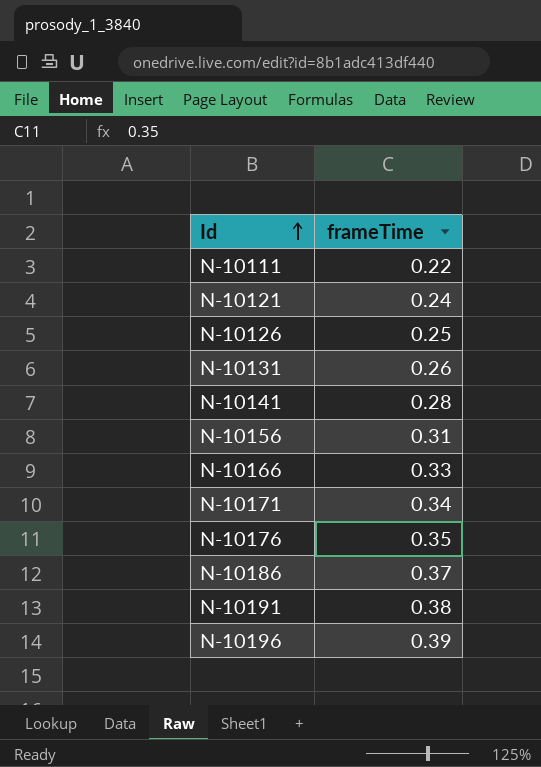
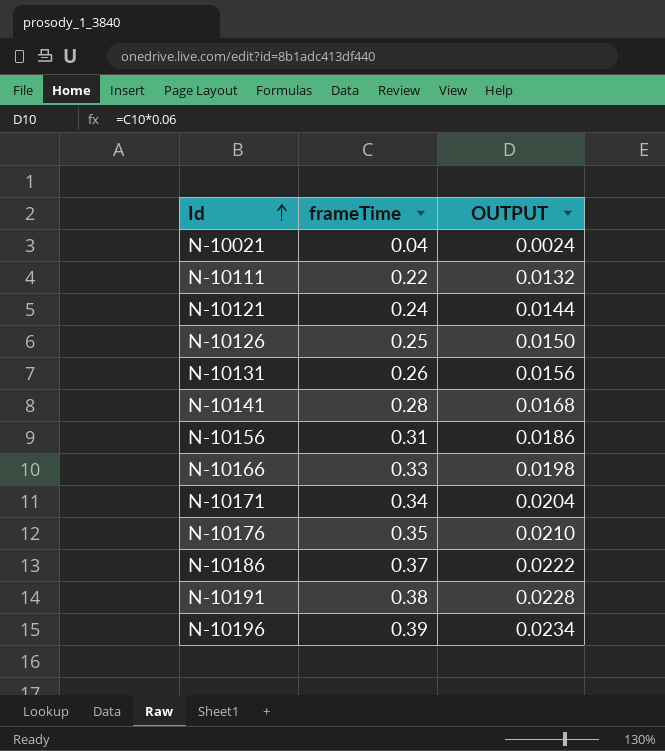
column OUTPUT | formula: none -> [frameTime] * 0.06
row N-10021: none -> 0.04 | 0.0024

